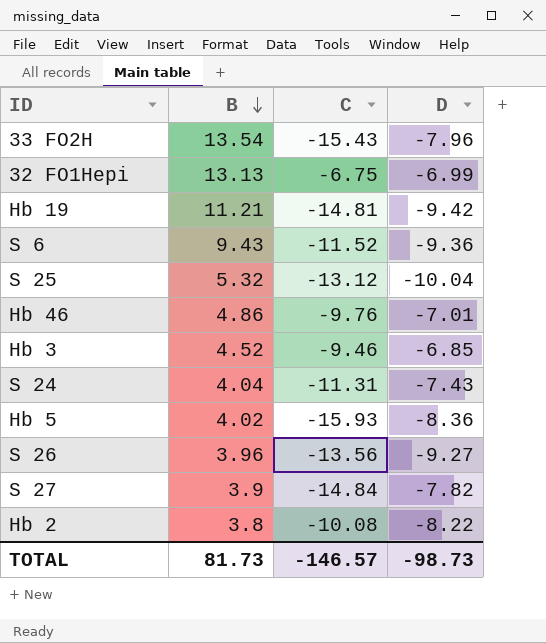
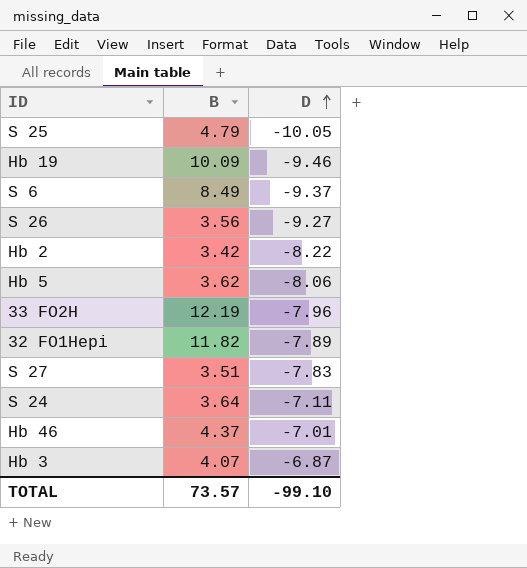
row order: B descending -> D ascending
column C | position: 3 -> none
S 25 | B: 5.32 -> 4.79
S 25 | D: -10.04 -> -10.05
Hb 19 | B: 11.21 -> 10.09
Hb 19 | D: -9.42 -> -9.46
S 6 | B: 9.43 -> 8.49
S 6 | D: -9.36 -> -9.37
S 26 | B: 3.96 -> 3.56
Hb 2 | B: 3.8 -> 3.42
Hb 5 | B: 4.02 -> 3.62
Hb 5 | D: -8.36 -> -8.06
33 FO2H | B: 13.54 -> 12.19
32 FO1Hepi | B: 13.13 -> 11.82
32 FO1Hepi | D: -6.99 -> -7.89
S 27 | B: 3.9 -> 3.51
S 27 | D: -7.82 -> -7.83
S 24 | B: 4.04 -> 3.64
S 24 | D: -7.43 -> -7.11
Hb 46 | B: 4.86 -> 4.37
Hb 3 | B: 4.52 -> 4.07
Hb 3 | D: -6.85 -> -6.87
TOTAL | B: 81.73 -> 73.57
TOTAL | D: -98.73 -> -99.10

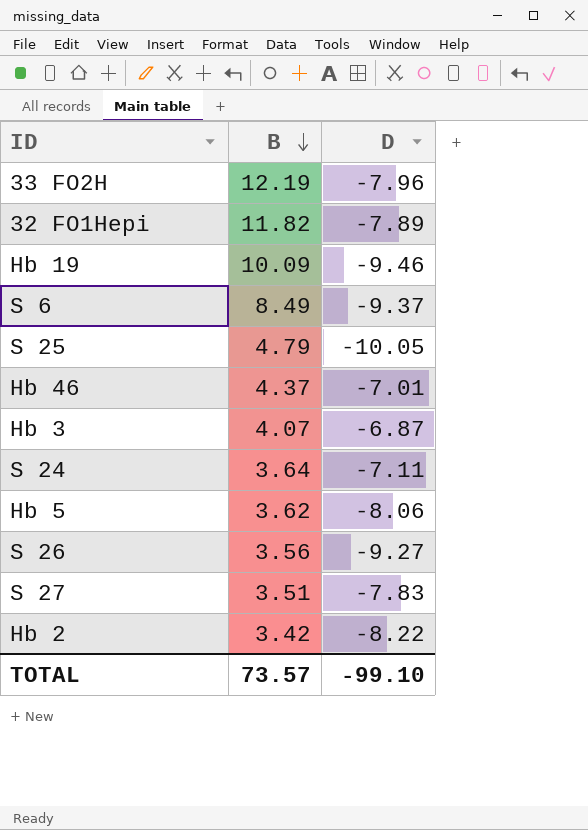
row order: D ascending -> B descending

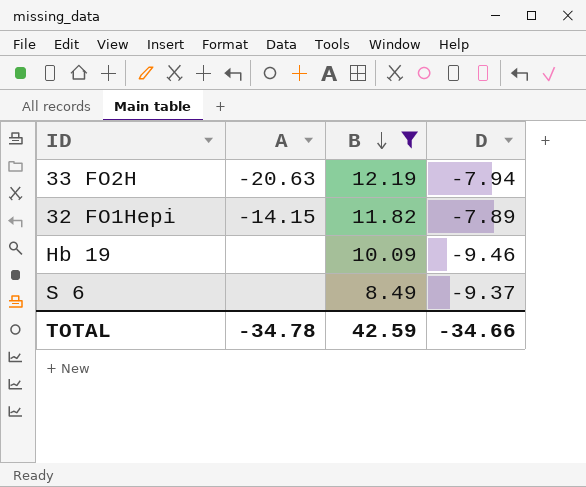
filter: none -> B >= 8.49
column A | position: none -> 2
33 FO2H | D: -7.96 -> -7.94
TOTAL | B: 73.57 -> 42.59
TOTAL | D: -99.10 -> -34.66

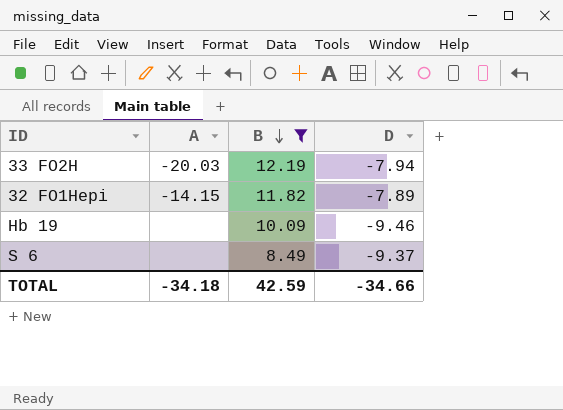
33 FO2H | A: -20.63 -> -20.03
TOTAL | A: -34.78 -> -34.18

